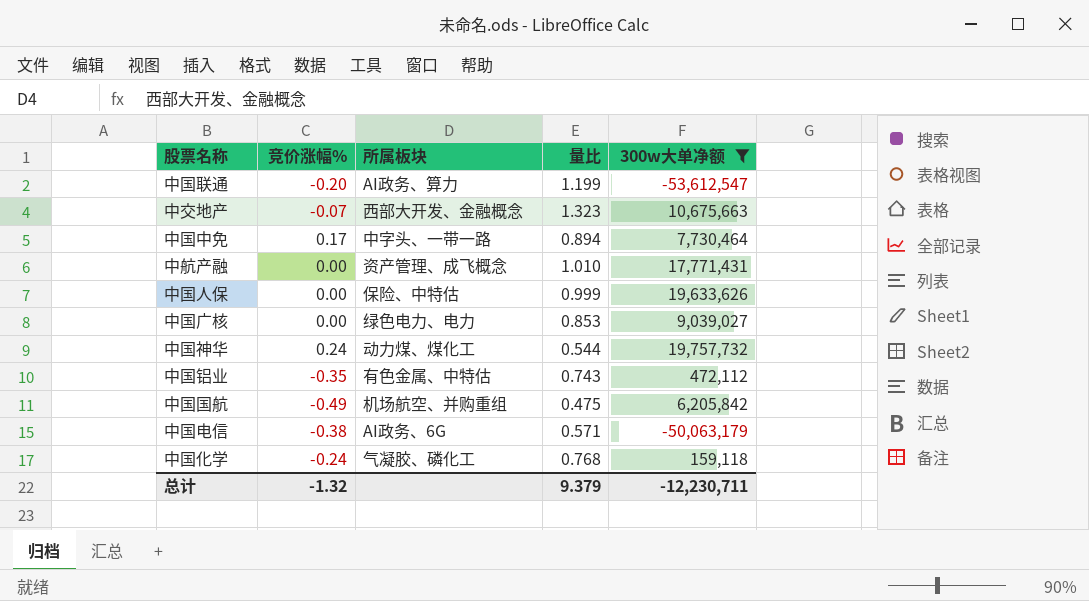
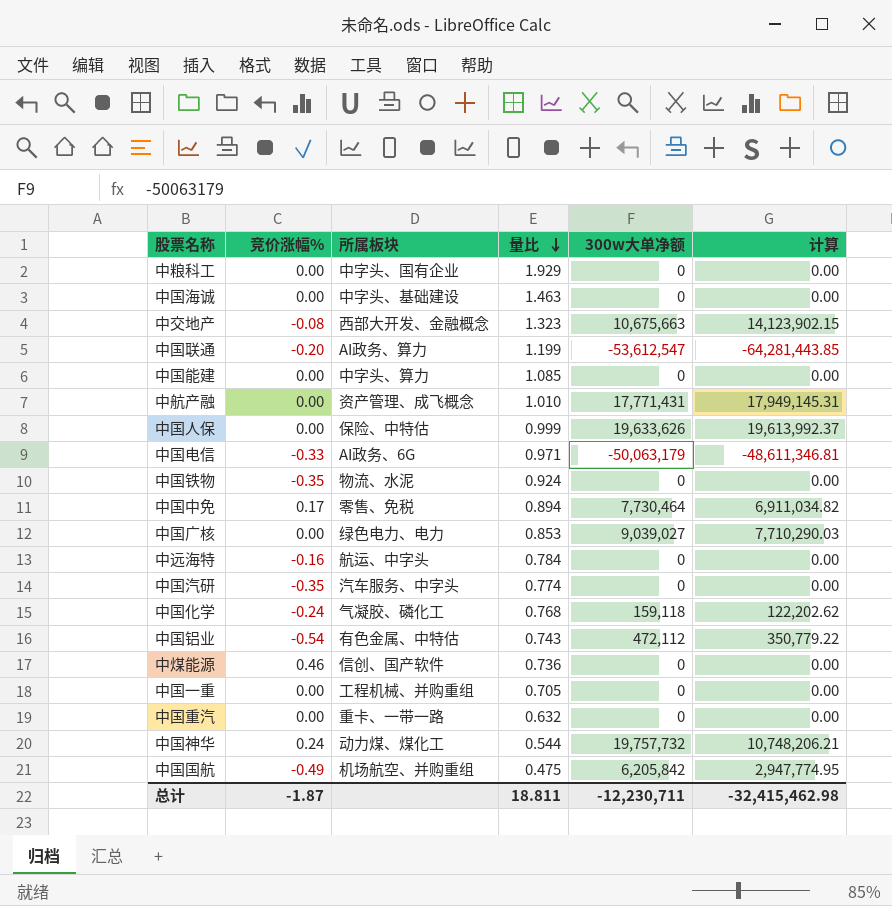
filter: 300w大单净额 != 0 -> none
row order: none -> 量比 descending
column 计算 | formula: none -> [量比] * [300w大单净额]
中交地产 | 竞价涨幅%: -0.07 -> -0.08
中国电信 | 竞价涨幅%: -0.38 -> -0.33
中国电信 | 量比: 0.571 -> 0.971
中国中免 | 所属板块: 中字头、一带一路 -> 零售、免税
中国铝业 | 竞价涨幅%: -0.35 -> -0.54
总计 | 竞价涨幅%: -1.32 -> -1.87
总计 | 量比: 9.379 -> 18.811

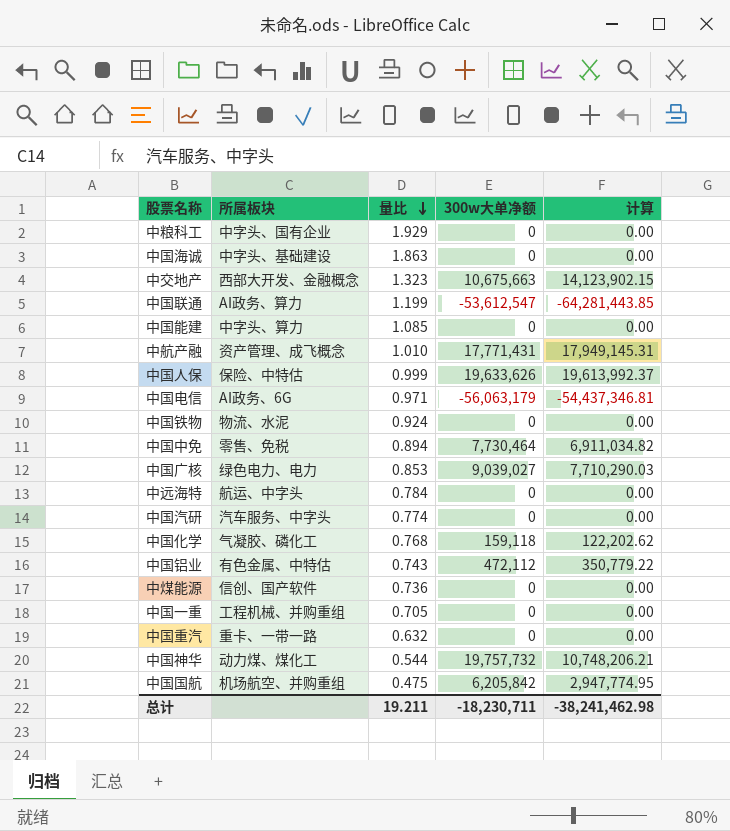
column 竞价涨幅% | position: 2 -> none
中国海诚 | 量比: 1.463 -> 1.863
中国电信 | 300w大单净额: -50,063,179 -> -56,063,179
中国电信 | 计算: -48,611,346.81 -> -54,437,346.81
总计 | 量比: 18.811 -> 19.211
总计 | 300w大单净额: -12,230,711 -> -18,230,711
总计 | 计算: -32,415,462.98 -> -38,241,462.98

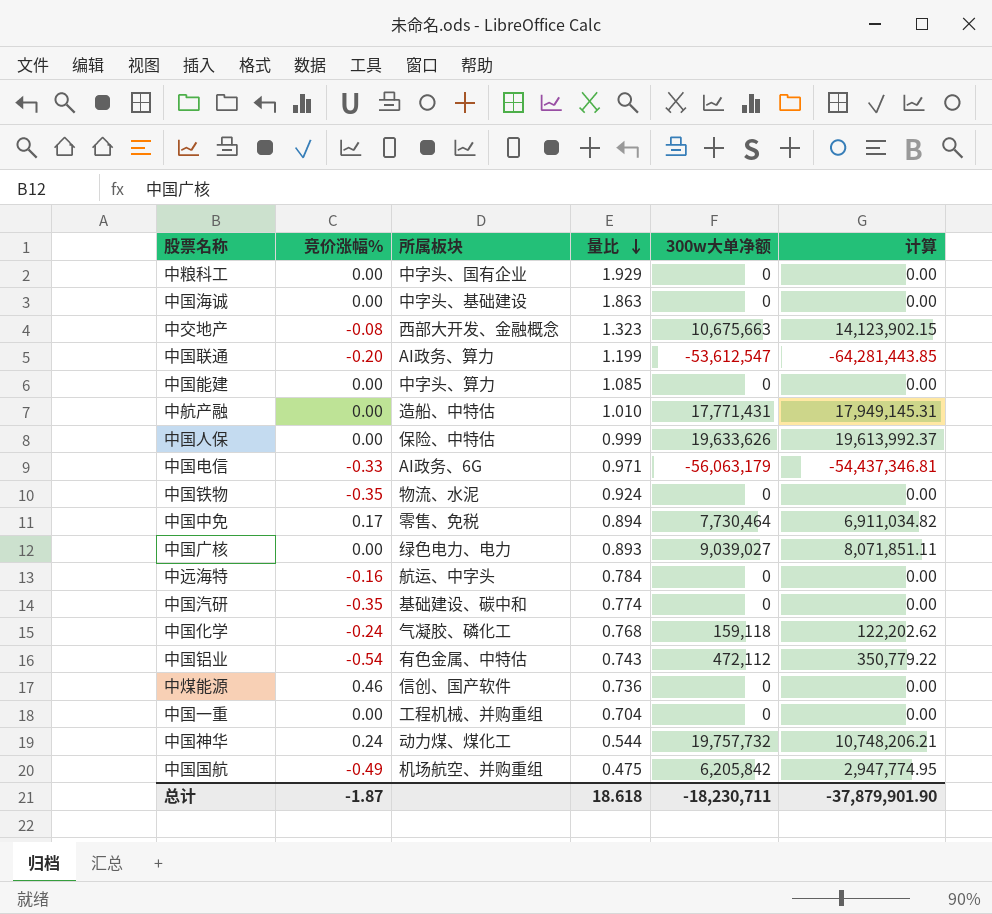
column 竞价涨幅% | position: none -> 2
row 中国重汽: 重卡、一带一路 | 0.632 | 0 | 0.00 -> none
中航产融 | 所属板块: 资产管理、成飞概念 -> 造船、中特估
中国广核 | 量比: 0.853 -> 0.893
中国广核 | 计算: 7,710,290.03 -> 8,071,851.11
中国汽研 | 所属板块: 汽车服务、中字头 -> 基础建设、碳中和
中国一重 | 量比: 0.705 -> 0.704
总计 | 量比: 19.211 -> 18.618
总计 | 计算: -38,241,462.98 -> -37,879,901.90

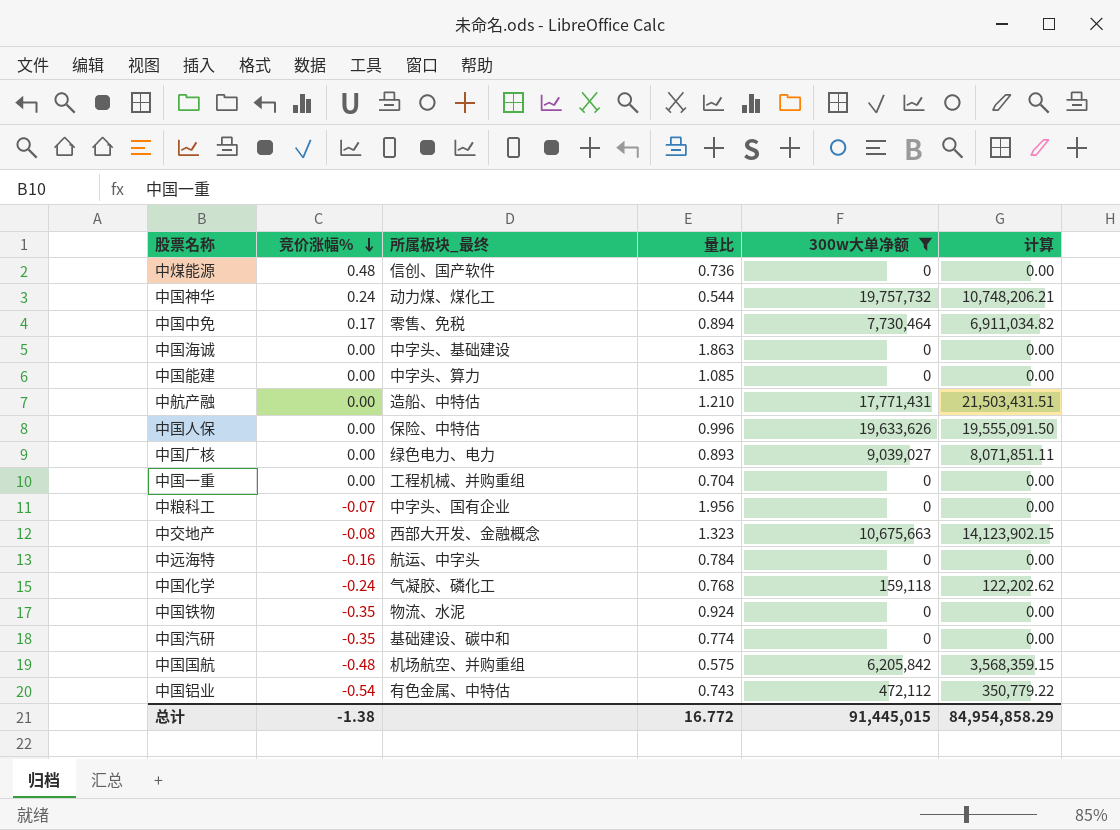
filter: none -> 300w大单净额 >= 0
row order: 量比 descending -> 竞价涨幅% descending
column name: 所属板块 -> 所属板块_最终
中煤能源 | 竞价涨幅%: 0.46 -> 0.48
中航产融 | 量比: 1.010 -> 1.210
中航产融 | 计算: 17,949,145.31 -> 21,503,431.51
中国人保 | 量比: 0.999 -> 0.996
中国人保 | 计算: 19,613,992.37 -> 19,555,091.50
中粮科工 | 竞价涨幅%: 0.00 -> -0.07
中粮科工 | 量比: 1.929 -> 1.956
中国国航 | 竞价涨幅%: -0.49 -> -0.48
中国国航 | 量比: 0.475 -> 0.575
中国国航 | 计算: 2,947,774.95 -> 3,568,359.15
总计 | 竞价涨幅%: -1.87 -> -1.38
总计 | 量比: 18.618 -> 16.772
总计 | 300w大单净额: -18,230,711 -> 91,445,015
总计 | 计算: -37,879,901.90 -> 84,954,858.29

